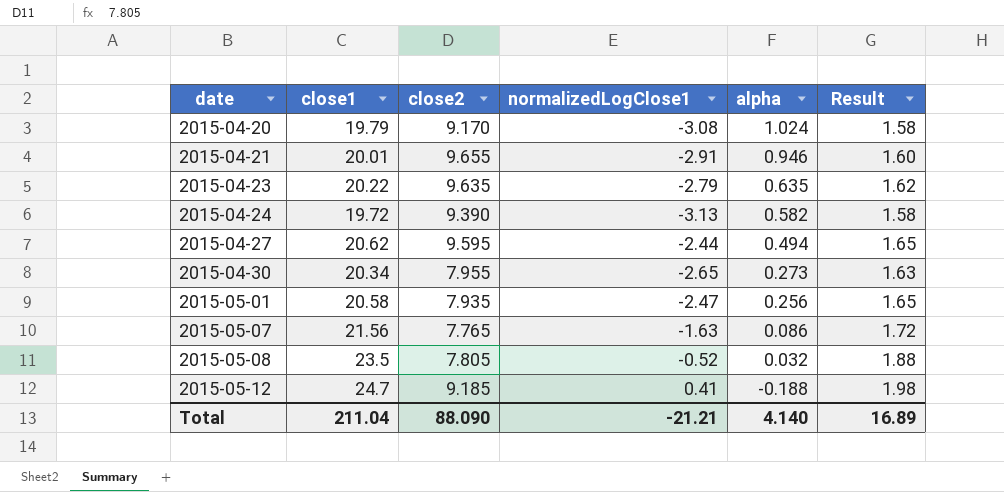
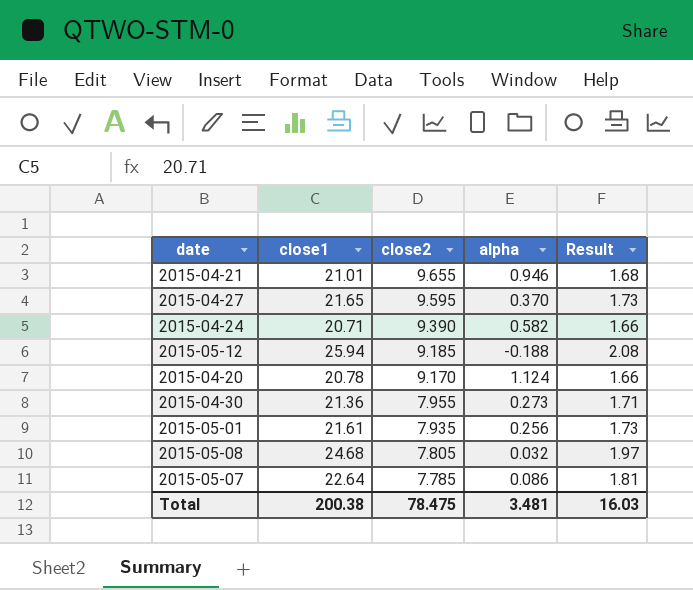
row order: date ascending -> close2 descending
column normalizedLogClose1 | position: 4 -> none
row 2015-04-23: 20.22 | 9.635 | -2.79 | 0.635 | 1.62 -> none
2015-04-21 | close1: 20.01 -> 21.01
2015-04-21 | Result: 1.60 -> 1.68
2015-04-27 | close1: 20.62 -> 21.65
2015-04-27 | alpha: 0.494 -> 0.370
2015-04-27 | Result: 1.65 -> 1.73
2015-04-24 | close1: 19.72 -> 20.71
2015-04-24 | Result: 1.58 -> 1.66
2015-05-12 | close1: 24.7 -> 25.94
2015-05-12 | Result: 1.98 -> 2.08
2015-04-20 | close1: 19.79 -> 20.78
2015-04-20 | alpha: 1.024 -> 1.124
2015-04-20 | Result: 1.58 -> 1.66
2015-04-30 | close1: 20.34 -> 21.36
2015-04-30 | Result: 1.63 -> 1.71
2015-05-01 | close1: 20.58 -> 21.61
2015-05-01 | Result: 1.65 -> 1.73
2015-05-08 | close1: 23.5 -> 24.68
2015-05-08 | Result: 1.88 -> 1.97
2015-05-07 | close1: 21.56 -> 22.64
2015-05-07 | close2: 7.765 -> 7.785
2015-05-07 | Result: 1.72 -> 1.81
Total | close1: 211.04 -> 200.38
Total | close2: 88.090 -> 78.475
Total | alpha: 4.140 -> 3.481
Total | Result: 16.89 -> 16.03

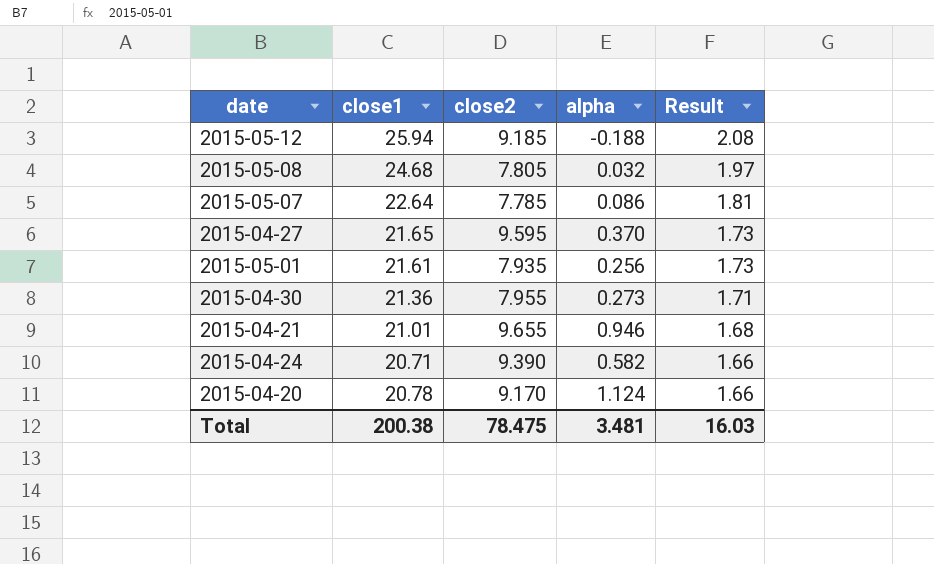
row order: close2 descending -> Result descending

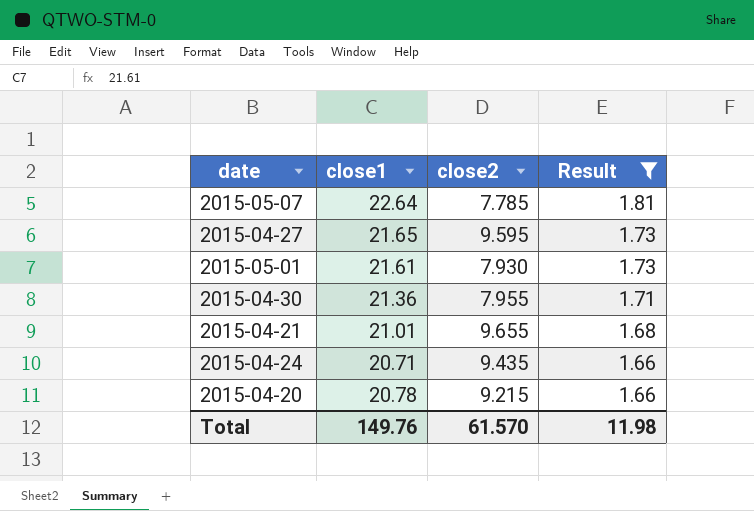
filter: none -> Result <= 1.81
column alpha | position: 4 -> none
2015-05-01 | close2: 7.935 -> 7.930
2015-04-24 | close2: 9.390 -> 9.435
2015-04-20 | close2: 9.170 -> 9.215
Total | close1: 200.38 -> 149.76
Total | close2: 78.475 -> 61.570
Total | Result: 16.03 -> 11.98

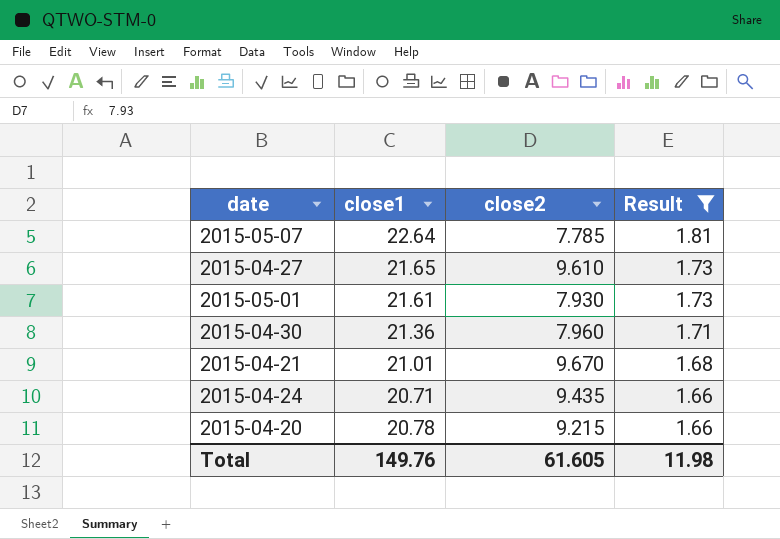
2015-04-27 | close2: 9.595 -> 9.610
2015-04-30 | close2: 7.955 -> 7.960
2015-04-21 | close2: 9.655 -> 9.670
Total | close2: 61.570 -> 61.605

